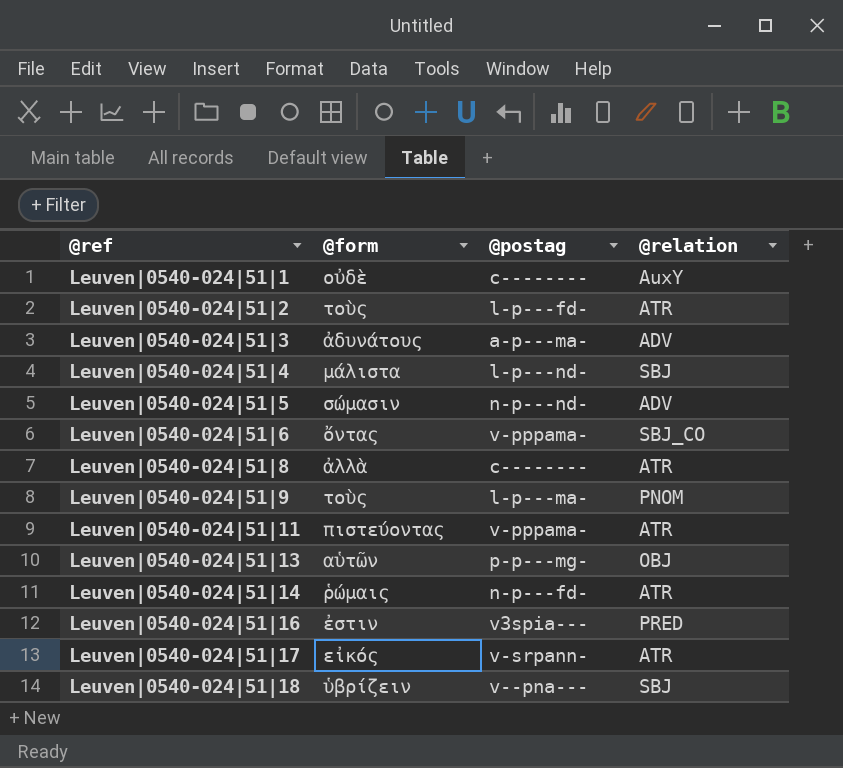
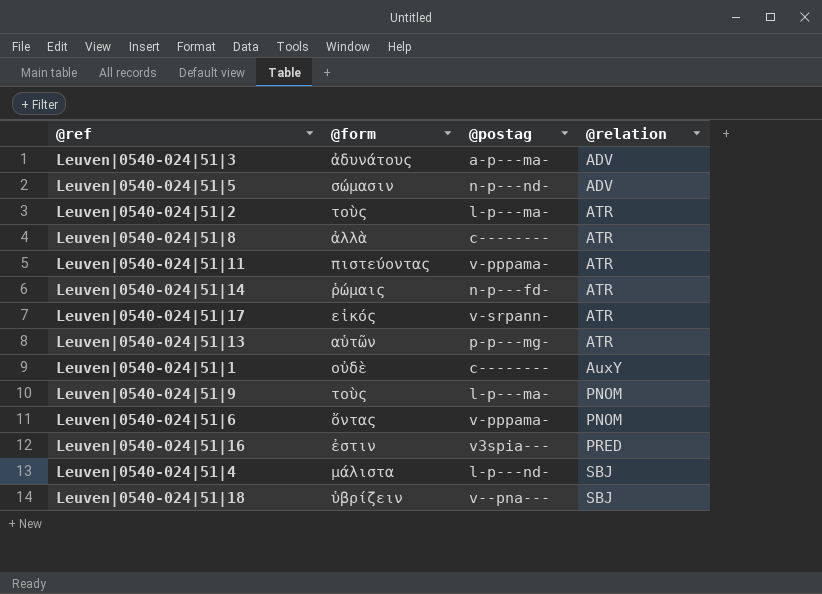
row order: @ref ascending -> @relation ascending
Leuven|0540-024|51|2 | @postag: l-p---fd- -> l-p---ma-
Leuven|0540-024|51|13 | @relation: OBJ -> ATR
Leuven|0540-024|51|6 | @relation: SBJ_CO -> PNOM

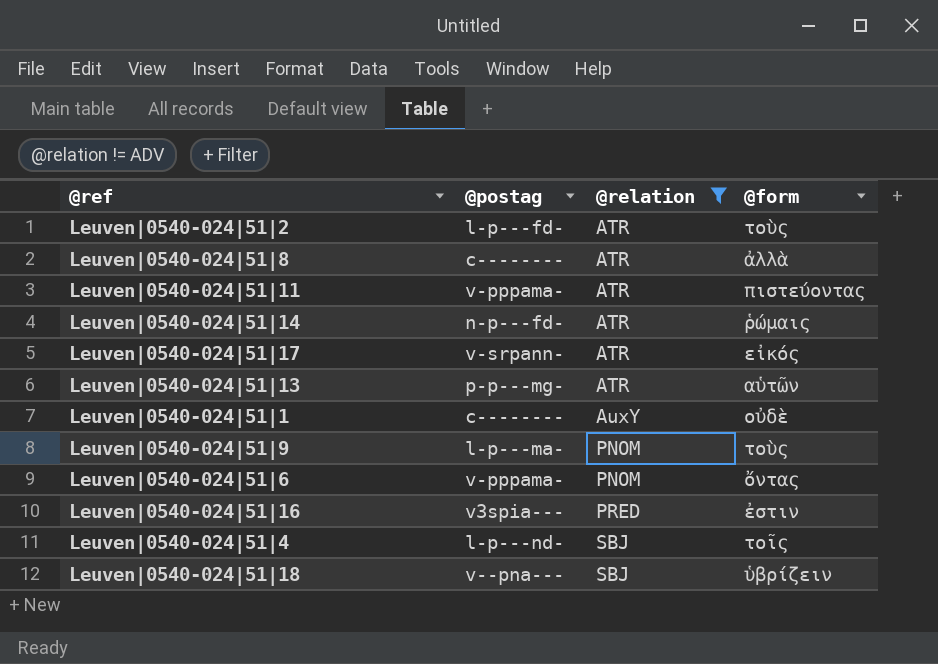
filter: none -> @relation != ADV
column @form | position: 2 -> 4
Leuven|0540-024|51|2 | @postag: l-p---ma- -> l-p---fd-
Leuven|0540-024|51|4 | @form: μάλιστα -> τοῖς

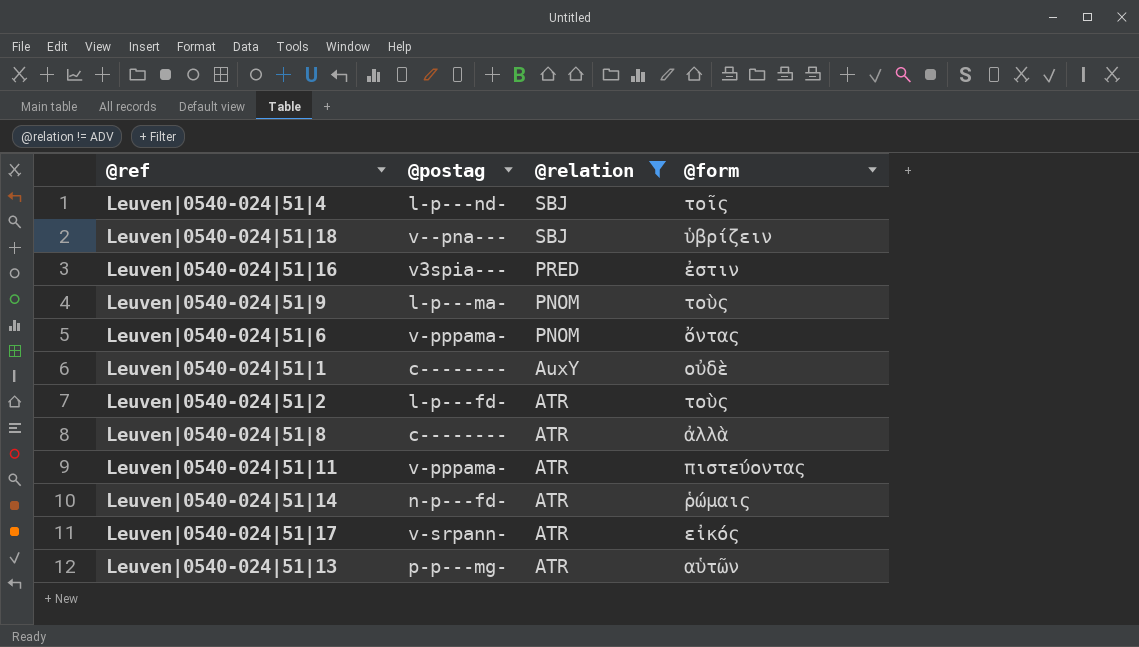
row order: @relation ascending -> @relation descending

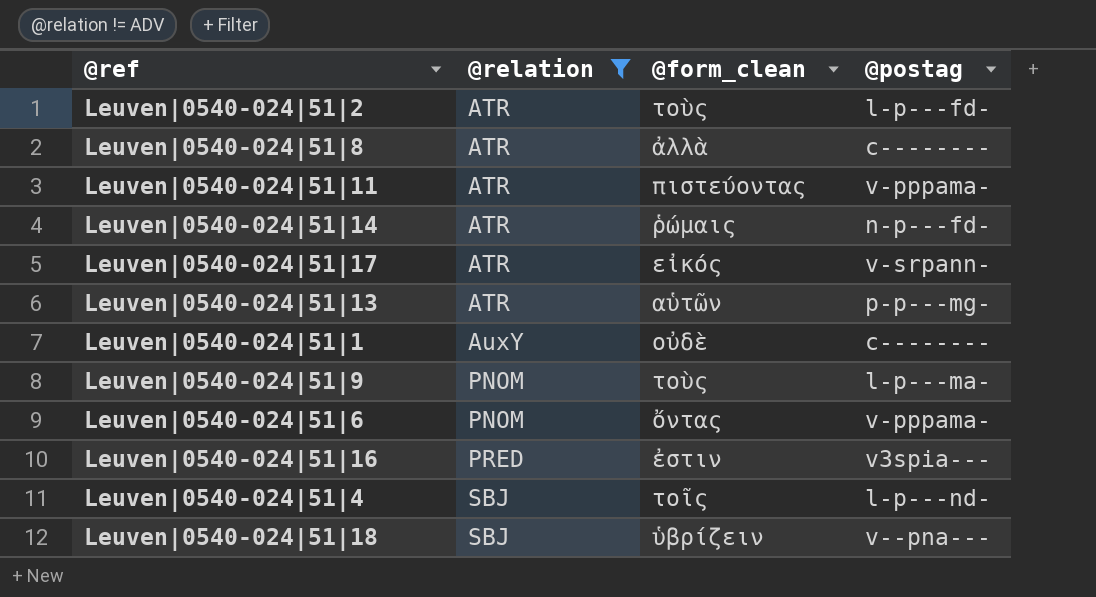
row order: @relation descending -> @relation ascending
column name: @form -> @form_clean
column @postag | position: 2 -> 4

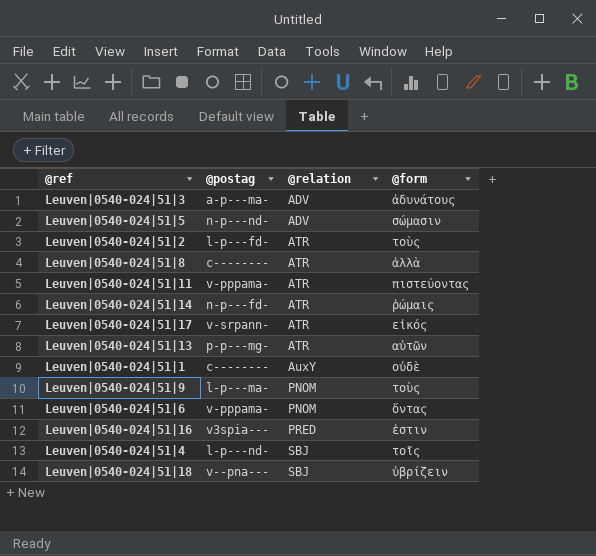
filter: @relation != ADV -> none
column @postag | position: 4 -> 2
column name: @form_clean -> @form

